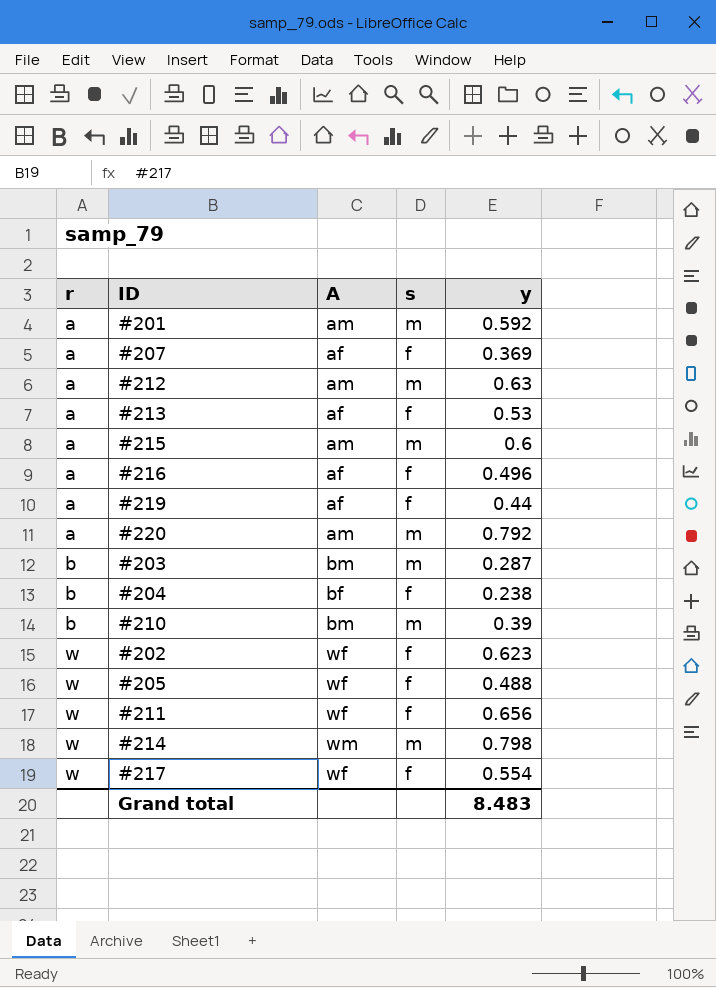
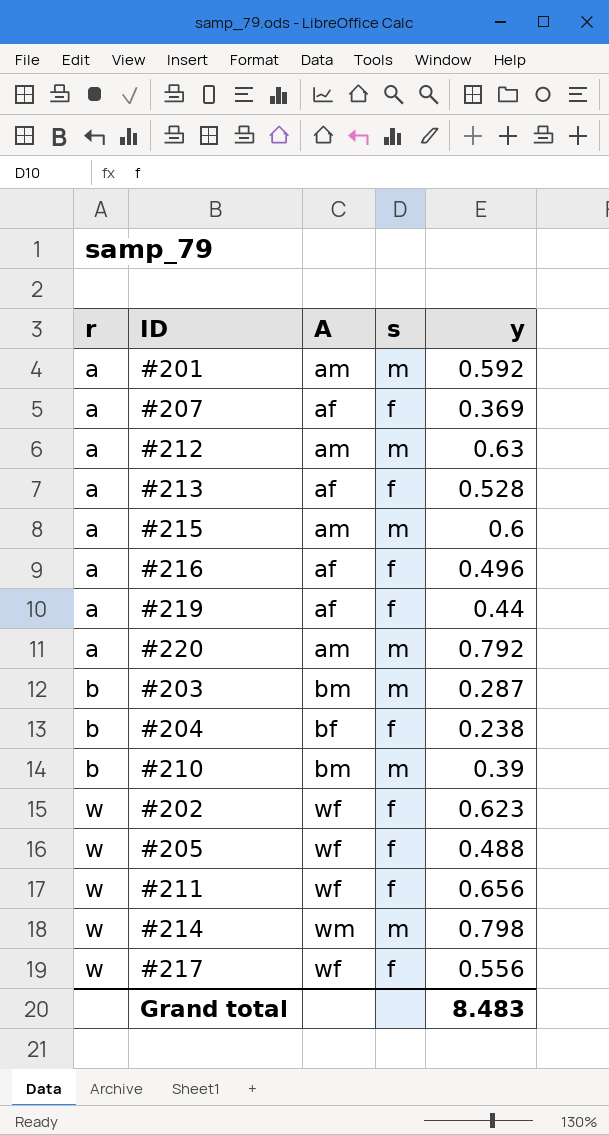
#213 | y: 0.53 -> 0.528
#217 | y: 0.554 -> 0.556

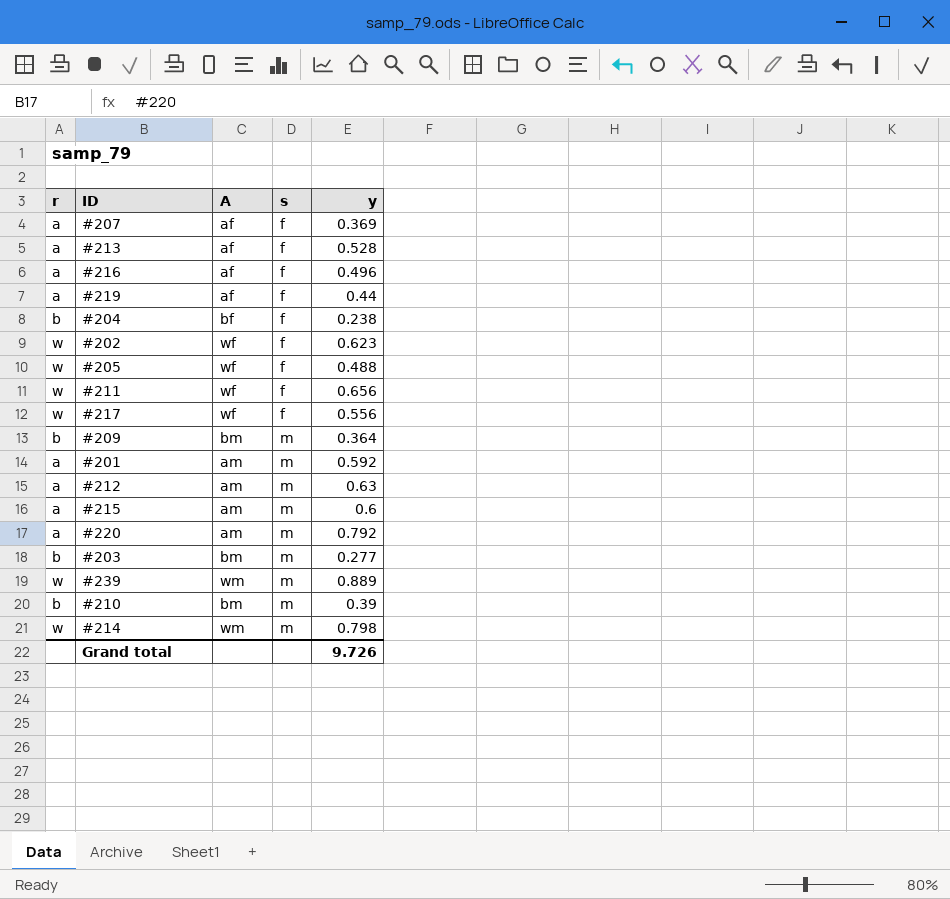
row order: r ascending -> s ascending
row #209: none -> b | bm | m | 0.364
#203 | y: 0.287 -> 0.277
row #239: none -> w | wm | m | 0.889
Grand total | y: 8.483 -> 9.726

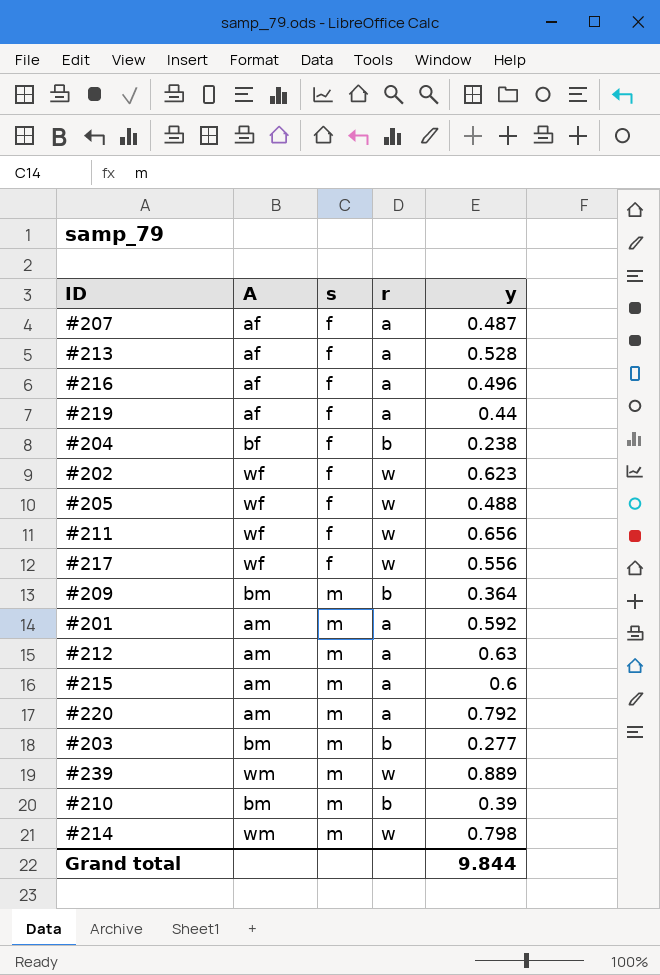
column r | position: 1 -> 4
#207 | y: 0.369 -> 0.487
Grand total | y: 9.726 -> 9.844

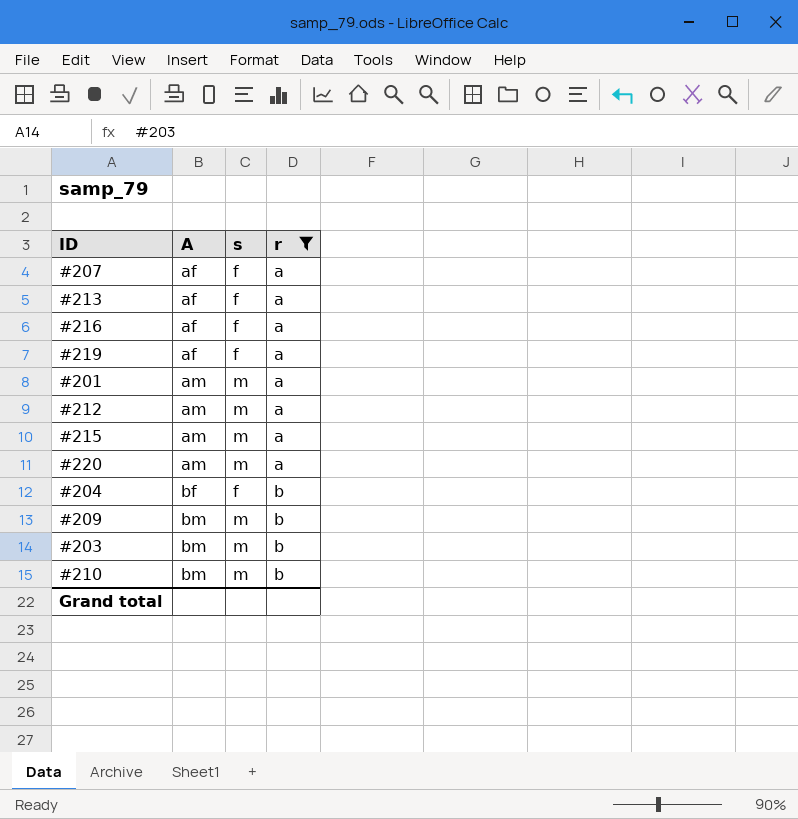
filter: none -> r != w
row order: s ascending -> A ascending
column y | position: 5 -> none

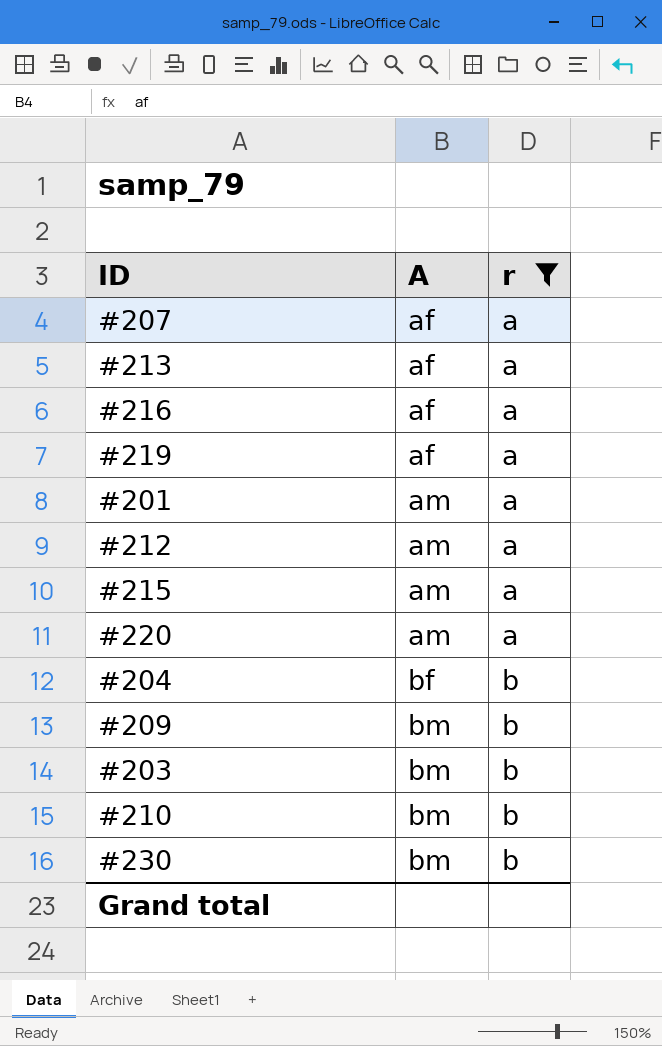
column s | position: 3 -> none
row #230: none -> bm | b

